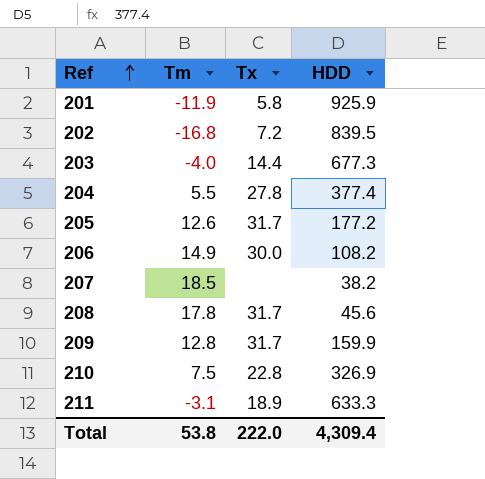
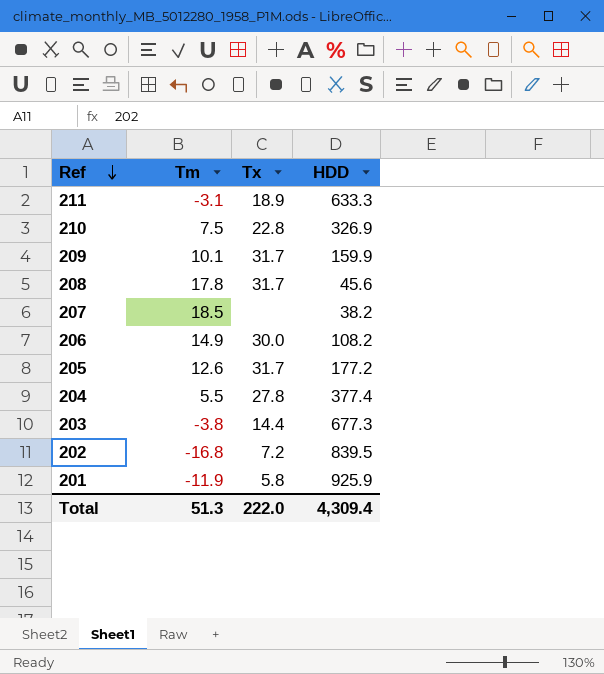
row order: Ref ascending -> Ref descending
209 | Tm: 12.8 -> 10.1
203 | Tm: -4.0 -> -3.8
Total | Tm: 53.8 -> 51.3

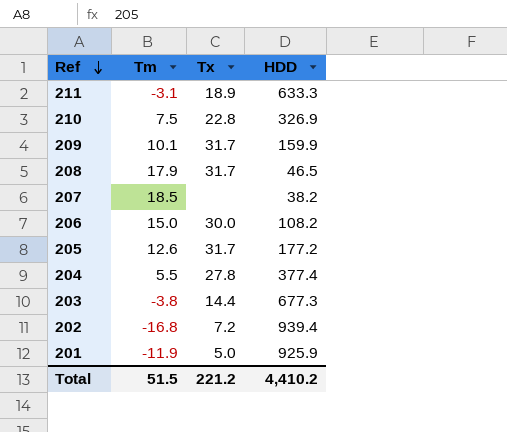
208 | Tm: 17.8 -> 17.9
208 | HDD: 45.6 -> 46.5
206 | Tm: 14.9 -> 15.0
202 | HDD: 839.5 -> 939.4
201 | Tx: 5.8 -> 5.0
Total | Tm: 51.3 -> 51.5
Total | Tx: 222.0 -> 221.2
Total | HDD: 4,309.4 -> 4,410.2

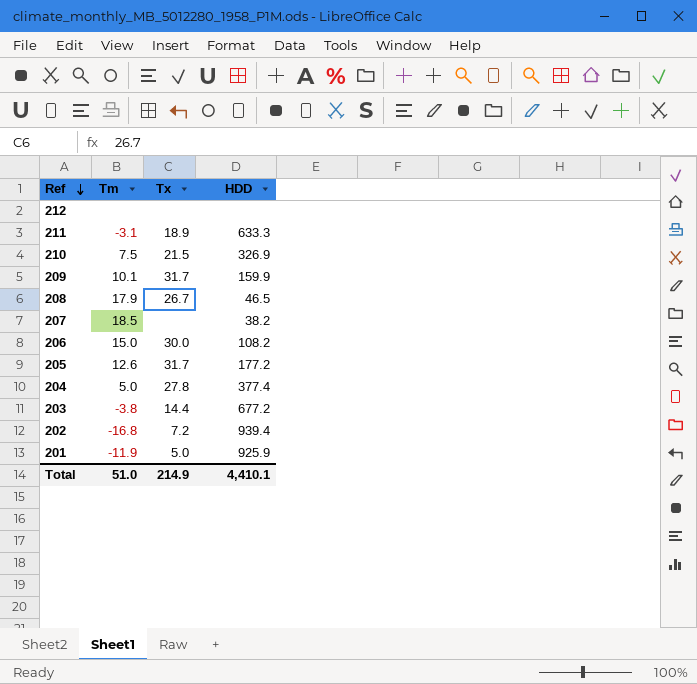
row 212: none -> none | none | none
210 | Tx: 22.8 -> 21.5
208 | Tx: 31.7 -> 26.7
204 | Tm: 5.5 -> 5.0
203 | HDD: 677.3 -> 677.2
Total | Tm: 51.5 -> 51.0
Total | Tx: 221.2 -> 214.9
Total | HDD: 4,410.2 -> 4,410.1

